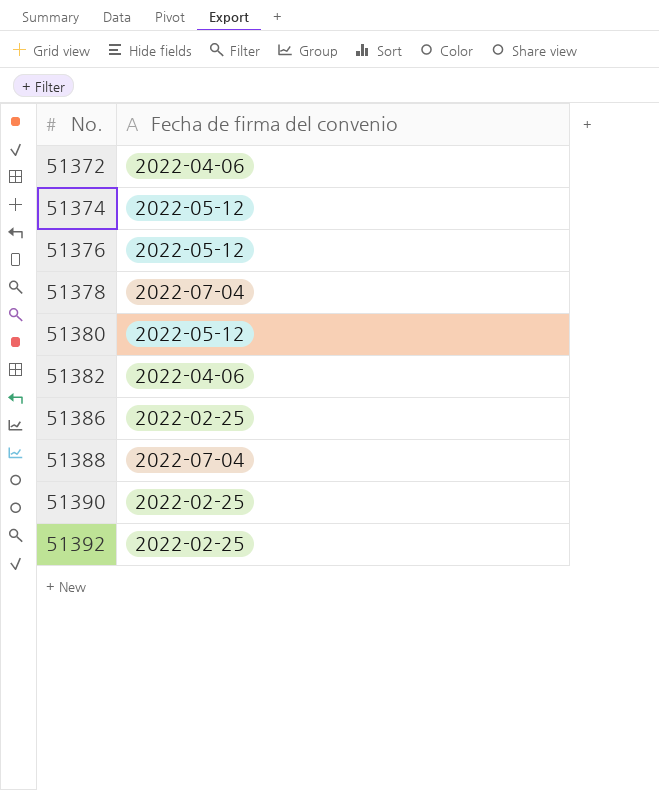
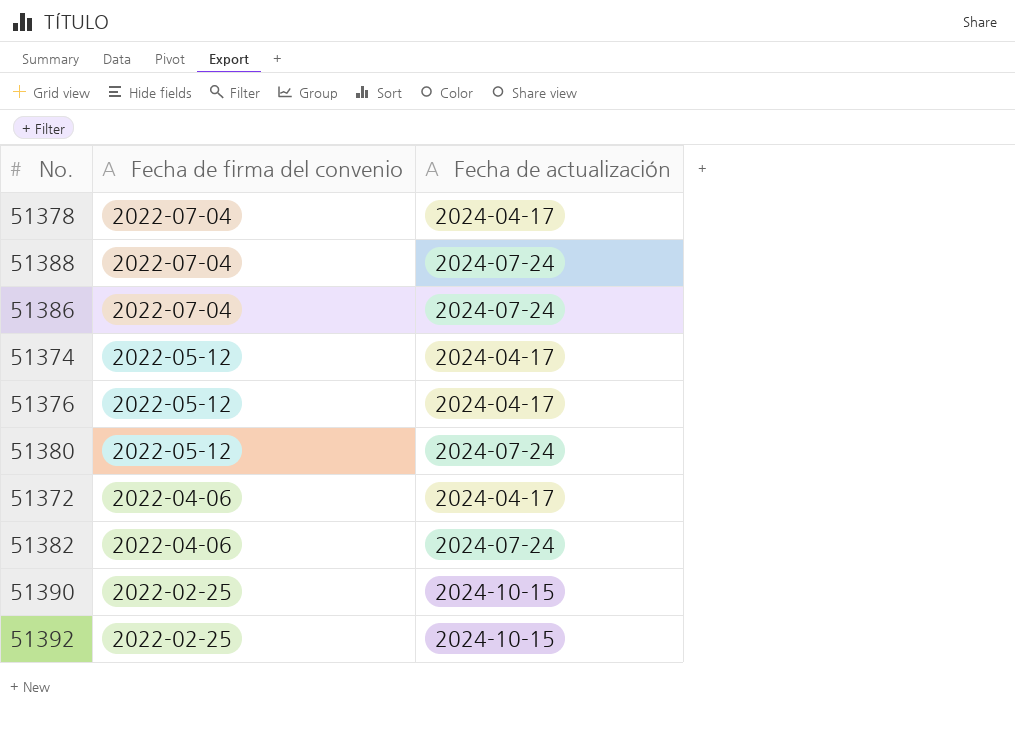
row order: No. ascending -> Fecha de firma del convenio descending
column Fecha de actualización | position: none -> 3
51386 | Fecha de firma del convenio: 2022-02-25 -> 2022-07-04

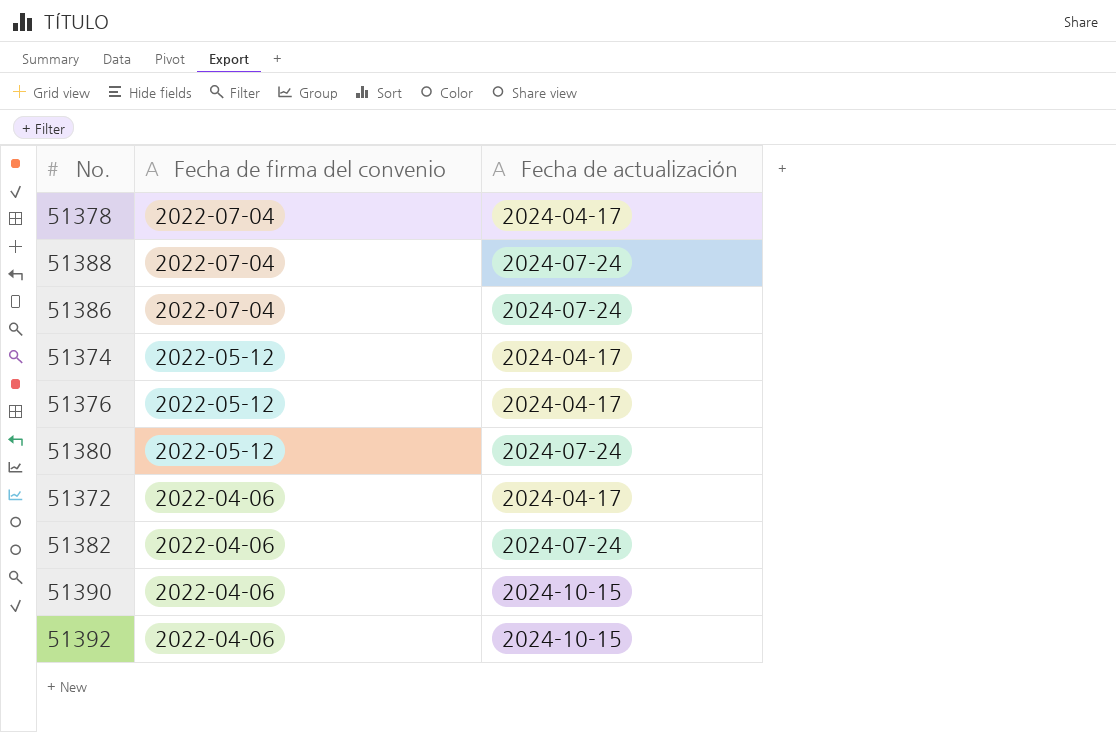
51390 | Fecha de firma del convenio: 2022-02-25 -> 2022-04-06
51392 | Fecha de firma del convenio: 2022-02-25 -> 2022-04-06

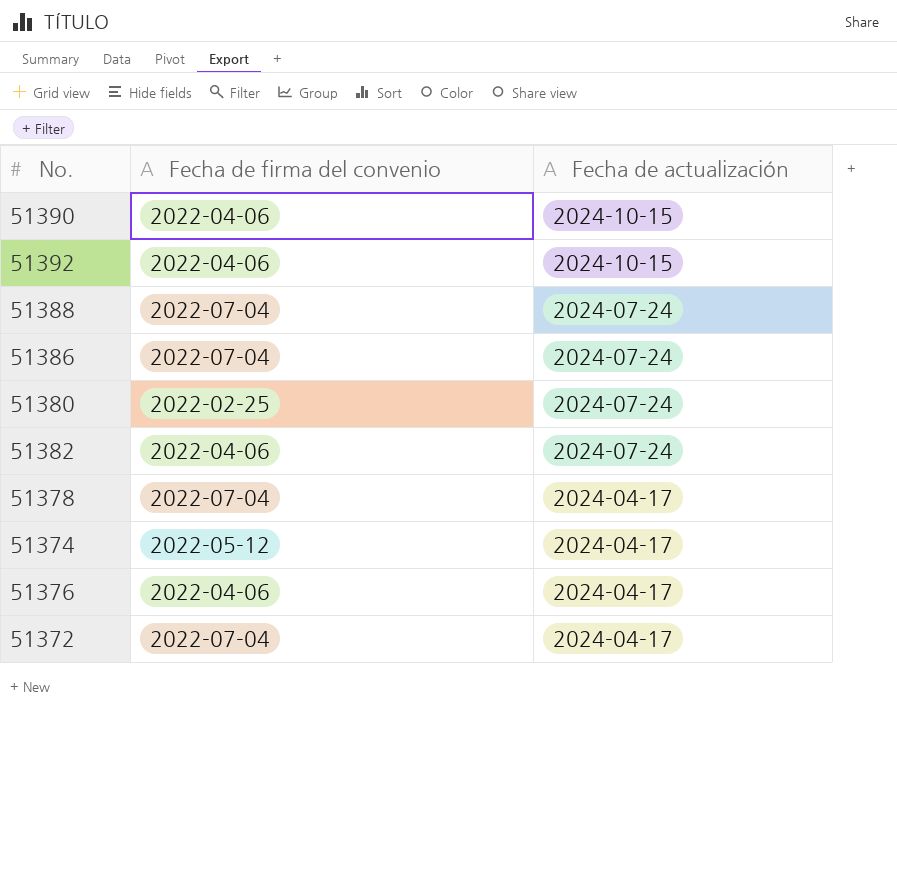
row order: Fecha de firma del convenio descending -> Fecha de actualización descending
51380 | Fecha de firma del convenio: 2022-05-12 -> 2022-02-25
51376 | Fecha de firma del convenio: 2022-05-12 -> 2022-04-06
51372 | Fecha de firma del convenio: 2022-04-06 -> 2022-07-04

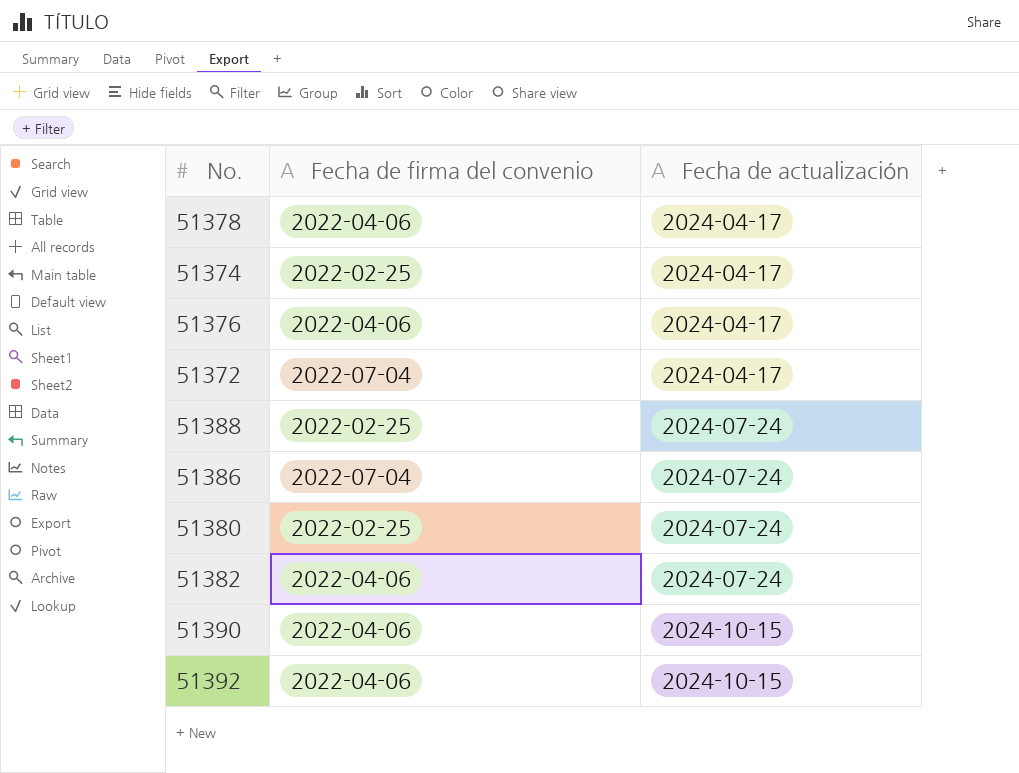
row order: Fecha de actualización descending -> Fecha de actualización ascending
51378 | Fecha de firma del convenio: 2022-07-04 -> 2022-04-06
51374 | Fecha de firma del convenio: 2022-05-12 -> 2022-02-25
51388 | Fecha de firma del convenio: 2022-07-04 -> 2022-02-25

